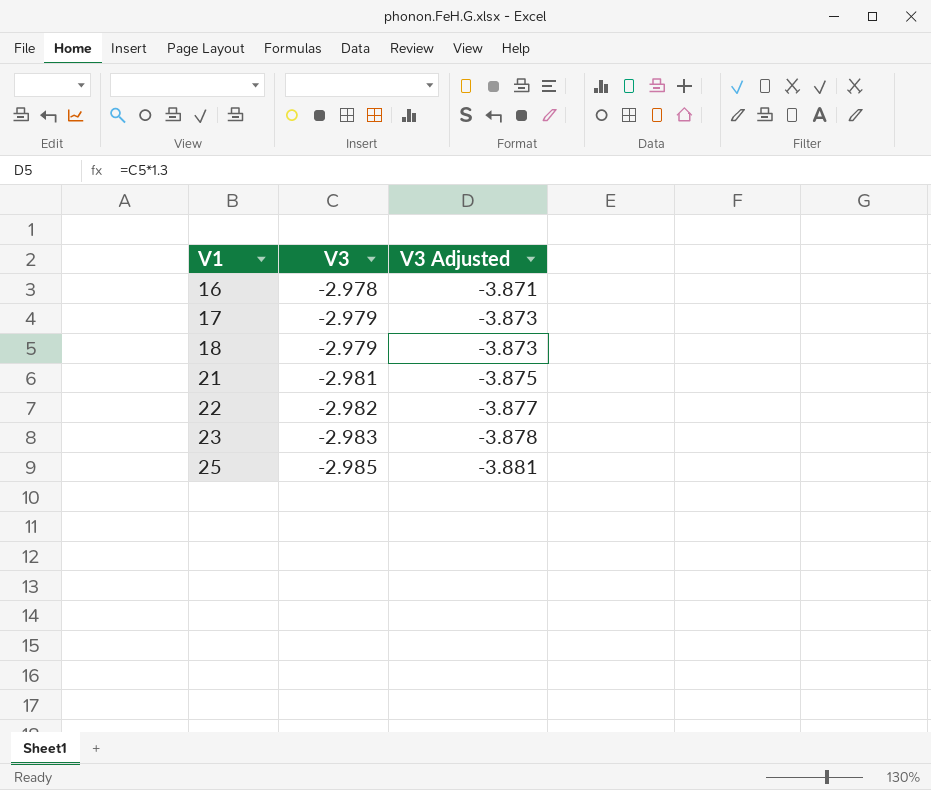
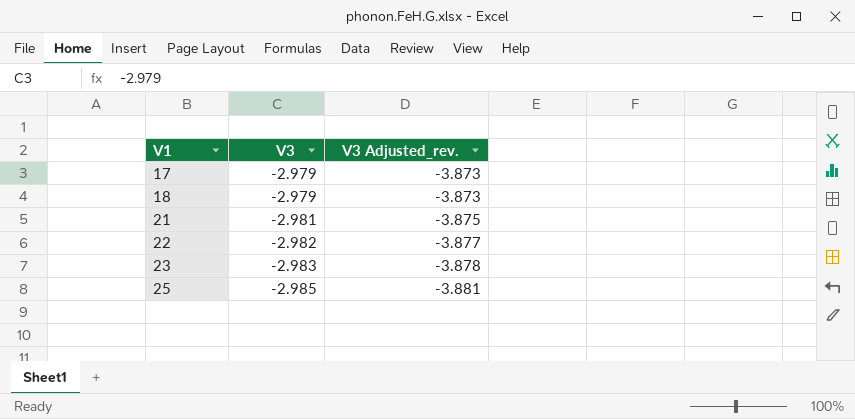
column name: V3 Adjusted -> V3 Adjusted_rev.
row 16: -2.978 | -3.871 -> none

